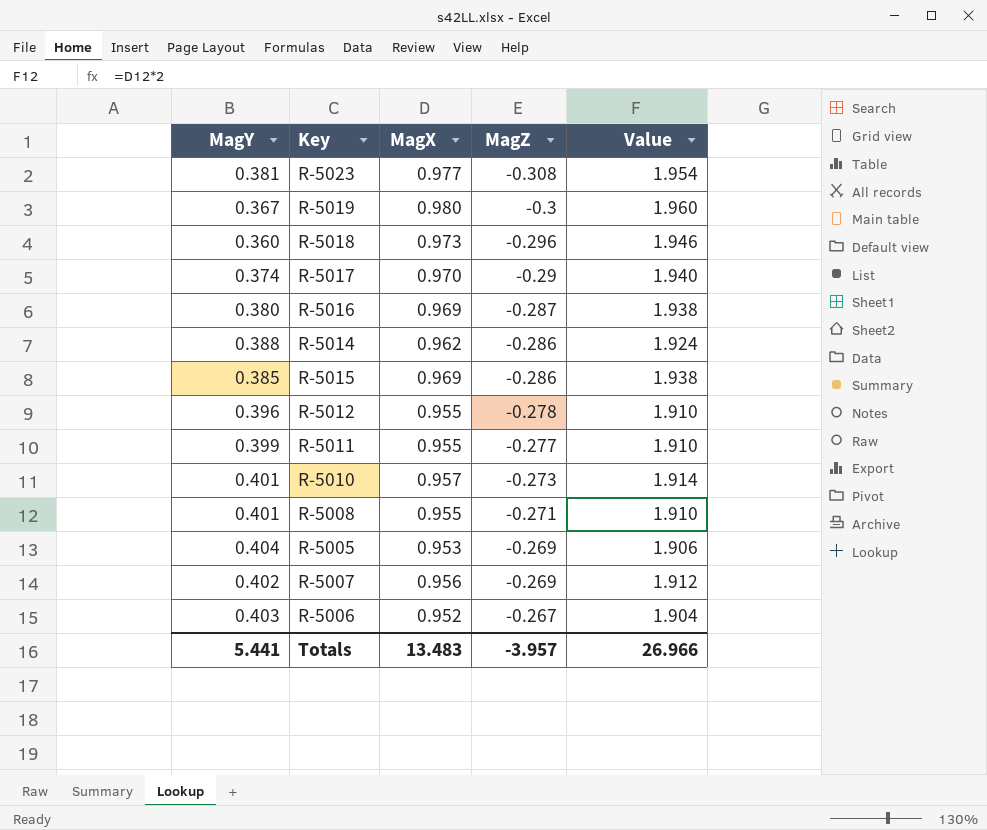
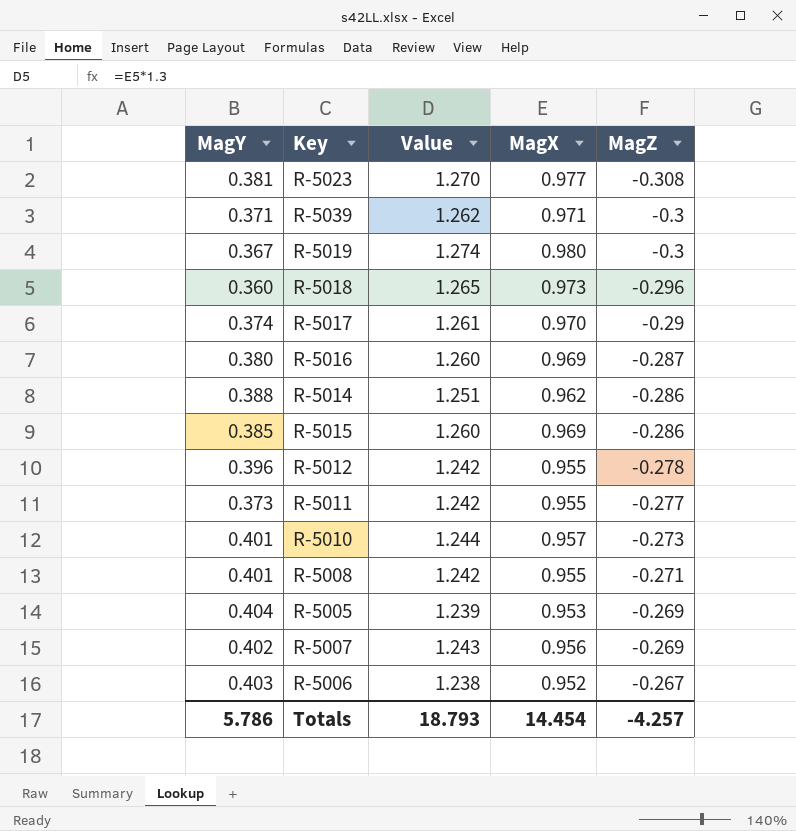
column Value | formula: [MagX] * 2 -> [MagX] * 1.3
column Value | position: 5 -> 3
row R-5039: none -> 0.371 | 1.262 | 0.971 | -0.3
R-5011 | MagY: 0.399 -> 0.373
Totals | MagY: 5.441 -> 5.786
Totals | Value: 26.966 -> 18.793
Totals | MagX: 13.483 -> 14.454
Totals | MagZ: -3.957 -> -4.257

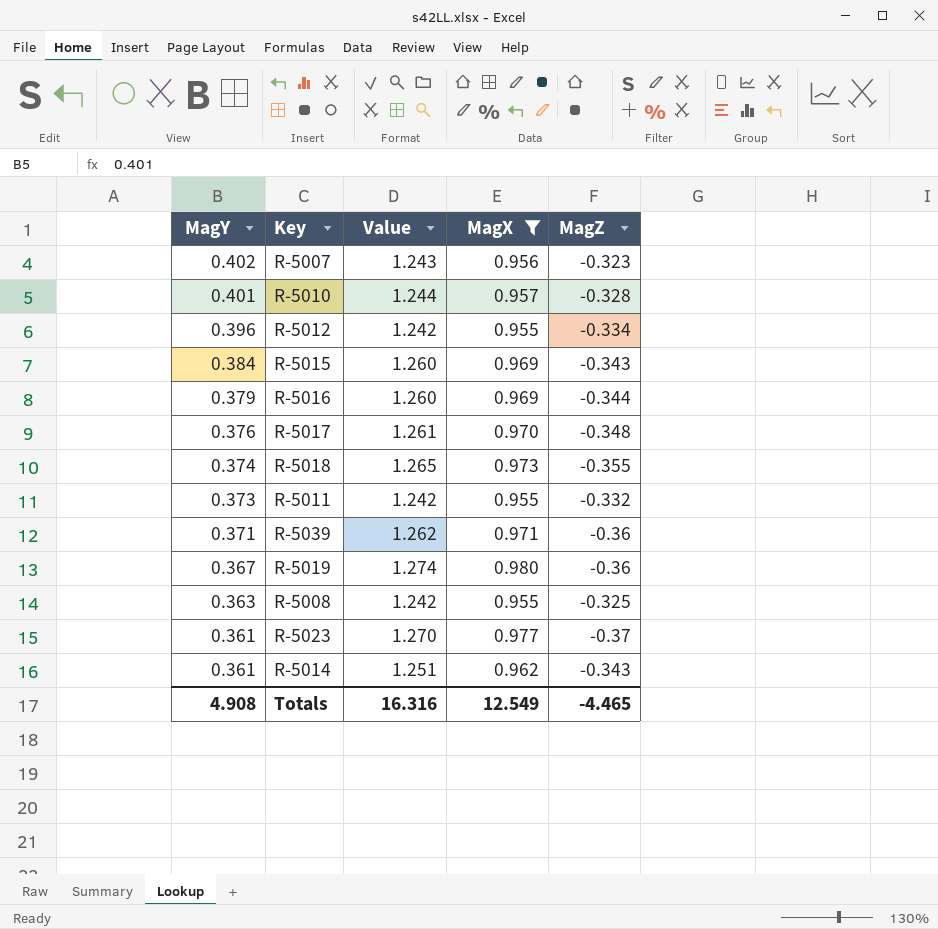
filter: none -> MagX >= 0.955
row order: MagZ ascending -> MagY descending
R-5007 | MagZ: -0.269 -> -0.323
R-5010 | MagZ: -0.273 -> -0.328
R-5012 | MagZ: -0.278 -> -0.334
R-5015 | MagY: 0.385 -> 0.384
R-5015 | MagZ: -0.286 -> -0.343
R-5016 | MagY: 0.380 -> 0.379
R-5016 | MagZ: -0.287 -> -0.344
R-5017 | MagY: 0.374 -> 0.376
R-5017 | MagZ: -0.29 -> -0.348
R-5018 | MagY: 0.360 -> 0.374
R-5018 | MagZ: -0.296 -> -0.355
R-5011 | MagZ: -0.277 -> -0.332
R-5039 | MagZ: -0.3 -> -0.36
R-5019 | MagZ: -0.3 -> -0.36
R-5008 | MagY: 0.401 -> 0.363
R-5008 | MagZ: -0.271 -> -0.325
R-5023 | MagY: 0.381 -> 0.361
R-5023 | MagZ: -0.308 -> -0.37
R-5014 | MagY: 0.388 -> 0.361
R-5014 | MagZ: -0.286 -> -0.343
Totals | MagY: 5.786 -> 4.908
Totals | Value: 18.793 -> 16.316
Totals | MagX: 14.454 -> 12.549
Totals | MagZ: -4.257 -> -4.465

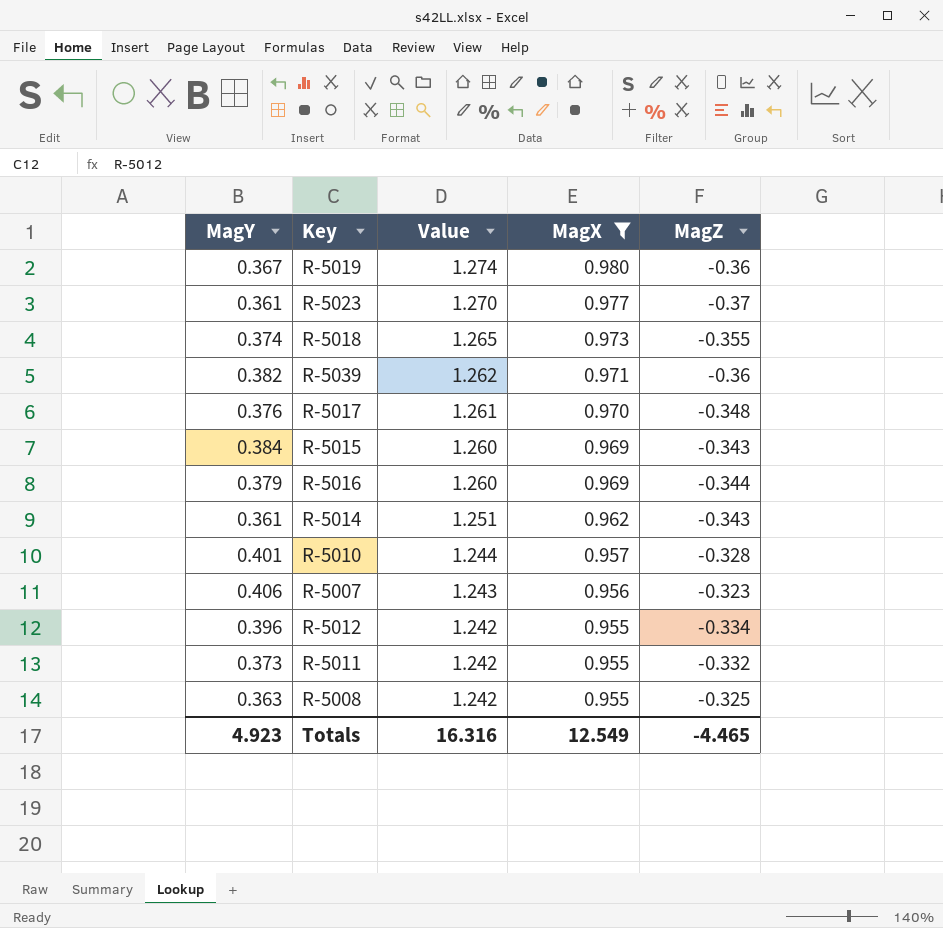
row order: MagY descending -> Value descending
R-5039 | MagY: 0.371 -> 0.382
R-5007 | MagY: 0.402 -> 0.406
Totals | MagY: 4.908 -> 4.923

